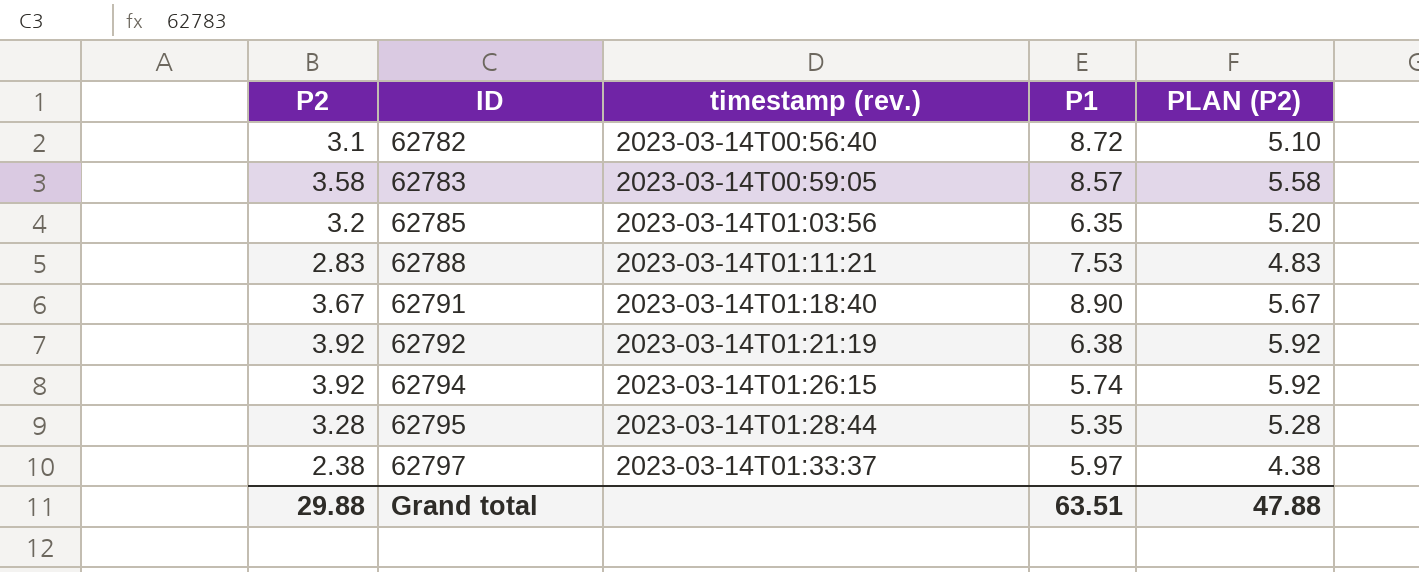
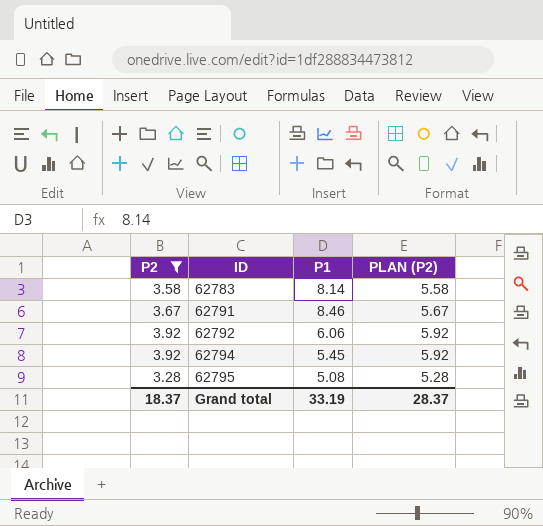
filter: none -> P2 >= 3.28
column timestamp (rev.) | position: 3 -> none
62783 | P1: 8.57 -> 8.14
62791 | P1: 8.90 -> 8.46
62792 | P1: 6.38 -> 6.06
62794 | P1: 5.74 -> 5.45
62795 | P1: 5.35 -> 5.08
Grand total | P2: 29.88 -> 18.37
Grand total | P1: 63.51 -> 33.19
Grand total | PLAN (P2): 47.88 -> 28.37

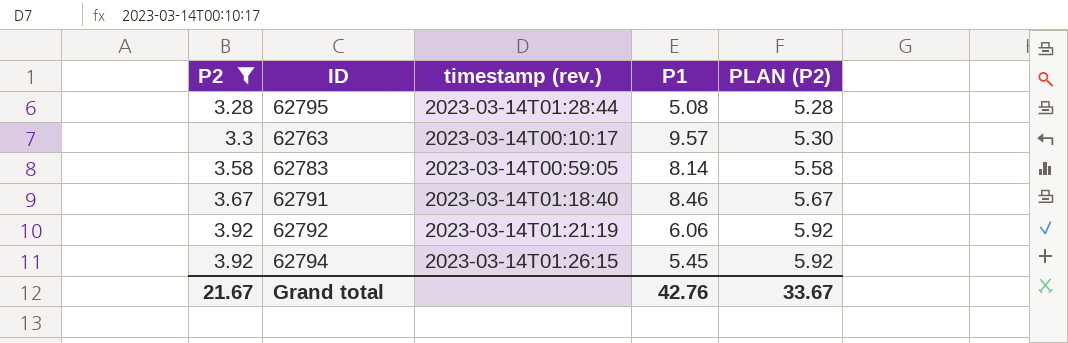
row order: ID ascending -> P2 ascending
column timestamp (rev.) | position: none -> 3
row 62763: none -> 3.3 | 2023-03-14T00:10:17 | 9.57 | 5.30
Grand total | P2: 18.37 -> 21.67
Grand total | P1: 33.19 -> 42.76
Grand total | PLAN (P2): 28.37 -> 33.67

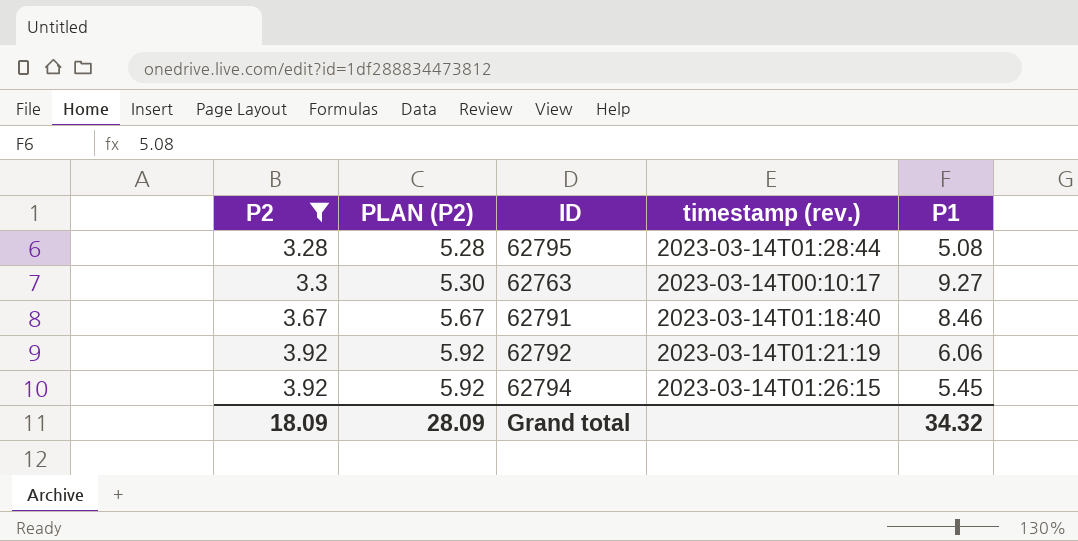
column PLAN (P2) | position: 5 -> 2
row 62783: 3.58 | 2023-03-14T00:59:05 | 8.14 | 5.58 -> none
62763 | P1: 9.57 -> 9.27
Grand total | P2: 21.67 -> 18.09
Grand total | PLAN (P2): 33.67 -> 28.09
Grand total | P1: 42.76 -> 34.32

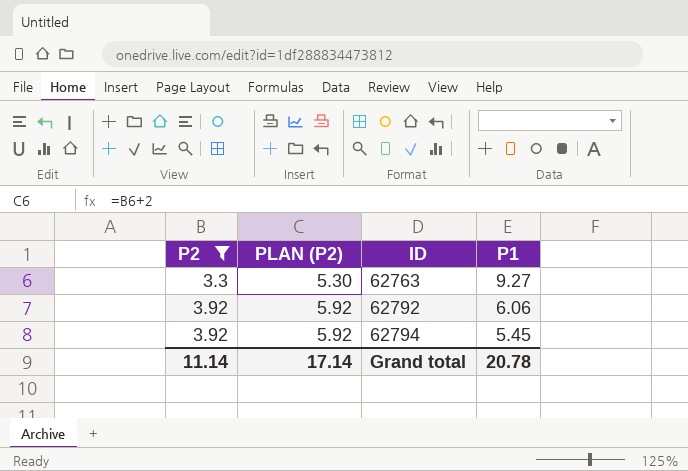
column timestamp (rev.) | position: 4 -> none
row 62795: 3.28 | 5.28 | 2023-03-14T01:28:44 | 5.08 -> none
row 62791: 3.67 | 5.67 | 2023-03-14T01:18:40 | 8.46 -> none
Grand total | P2: 18.09 -> 11.14
Grand total | PLAN (P2): 28.09 -> 17.14
Grand total | P1: 34.32 -> 20.78

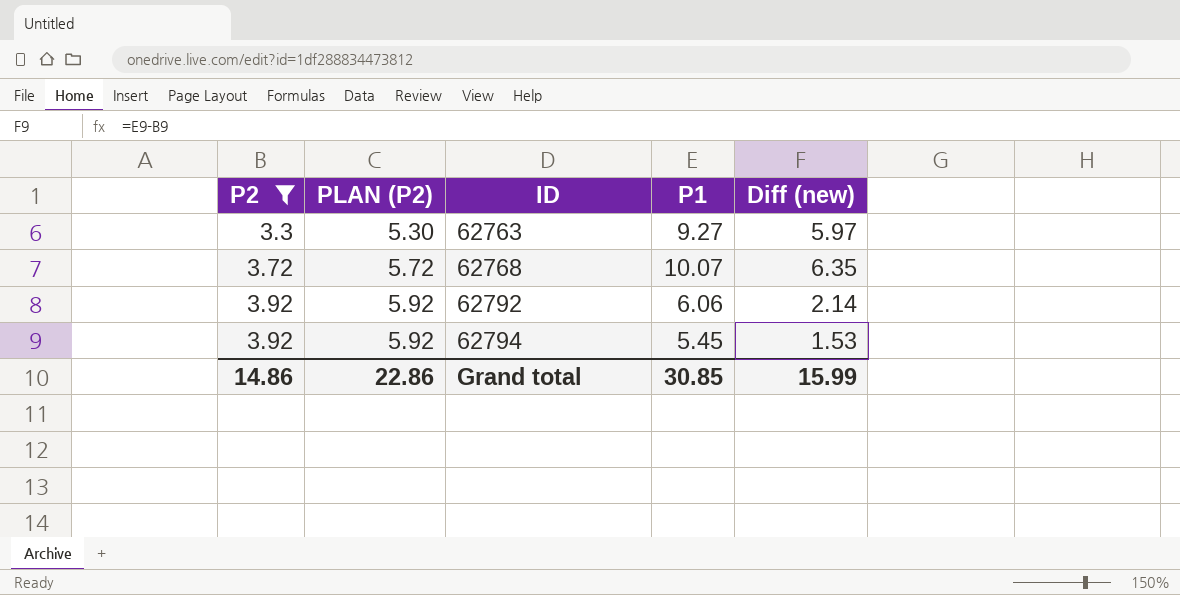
column Diff (new) | formula: none -> [P1] - [P2]
row 62768: none -> 3.72 | 5.72 | 10.07 | 6.35
Grand total | P2: 11.14 -> 14.86
Grand total | PLAN (P2): 17.14 -> 22.86
Grand total | P1: 20.78 -> 30.85

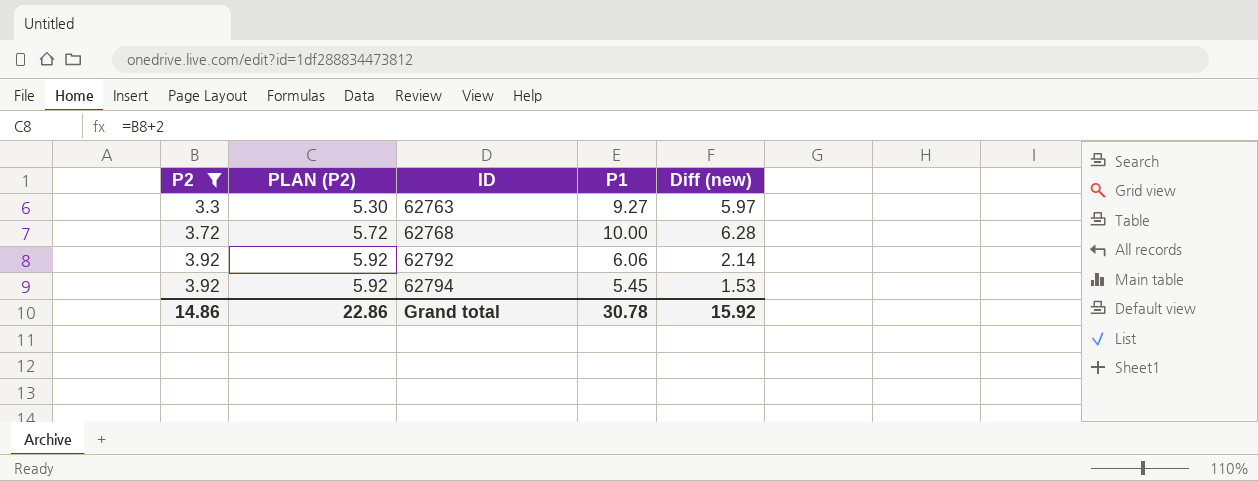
62768 | P1: 10.07 -> 10.00
62768 | Diff (new): 6.35 -> 6.28
Grand total | P1: 30.85 -> 30.78
Grand total | Diff (new): 15.99 -> 15.92

